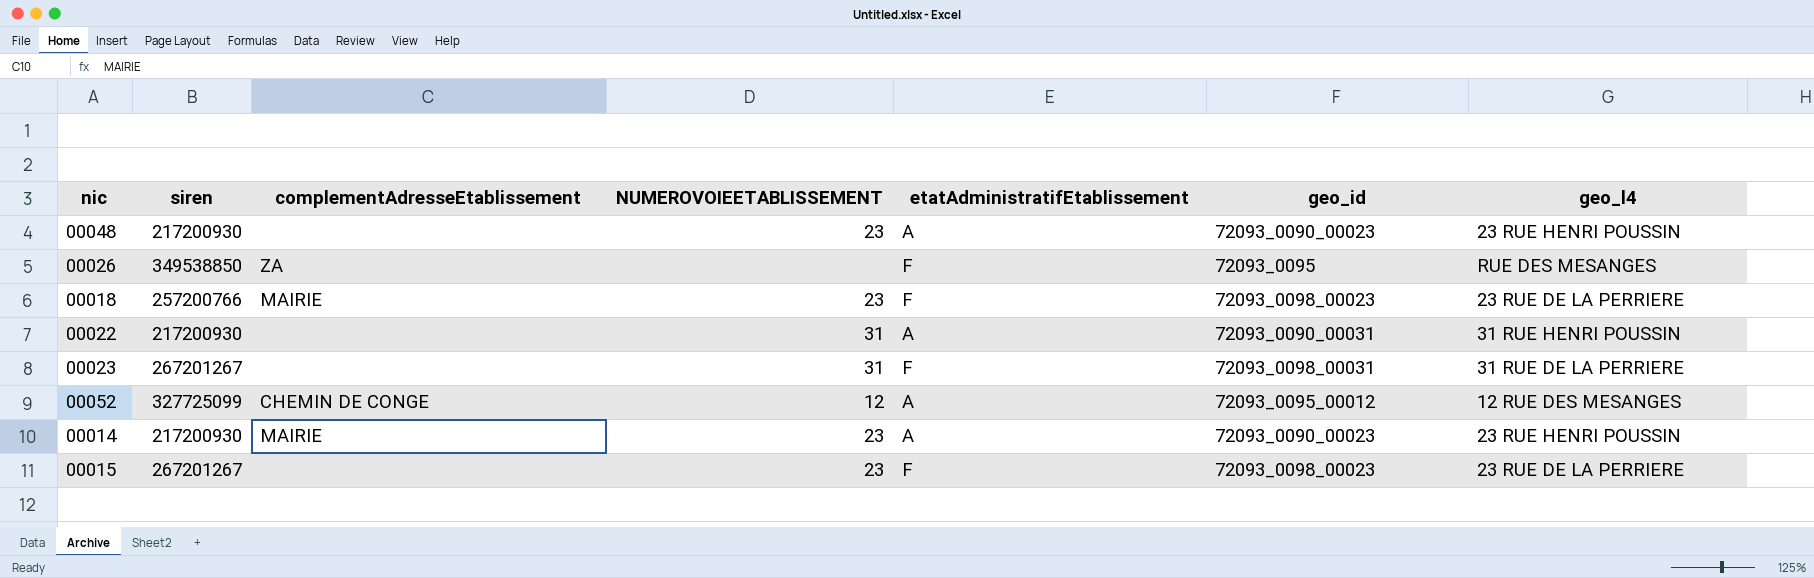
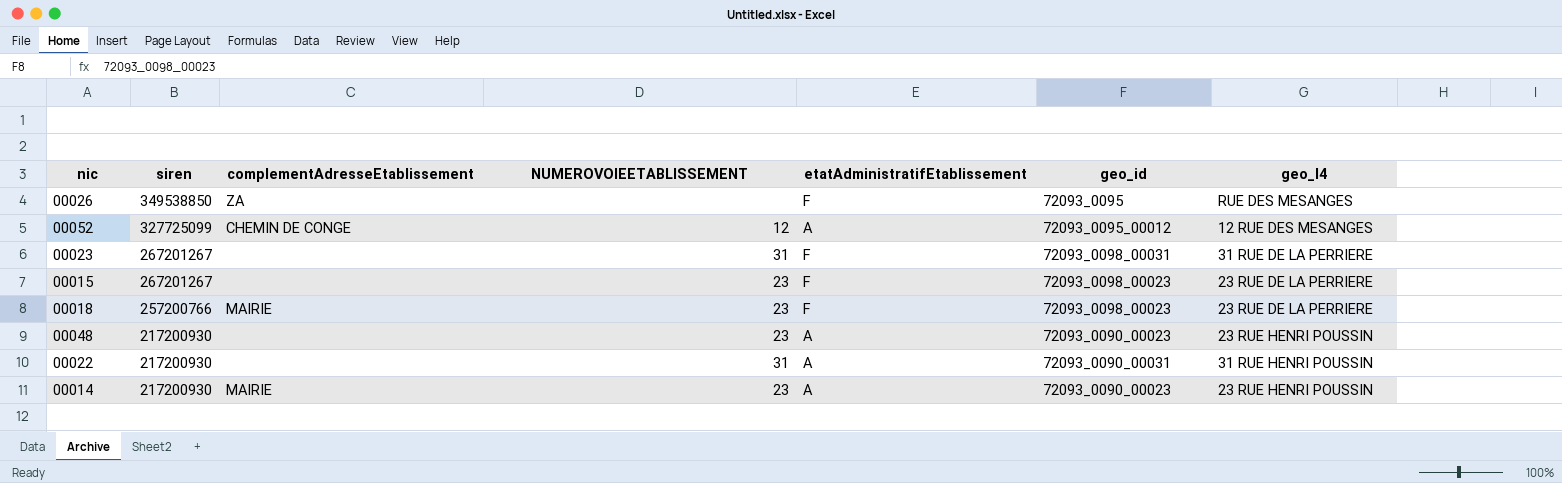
row order: none -> siren descending

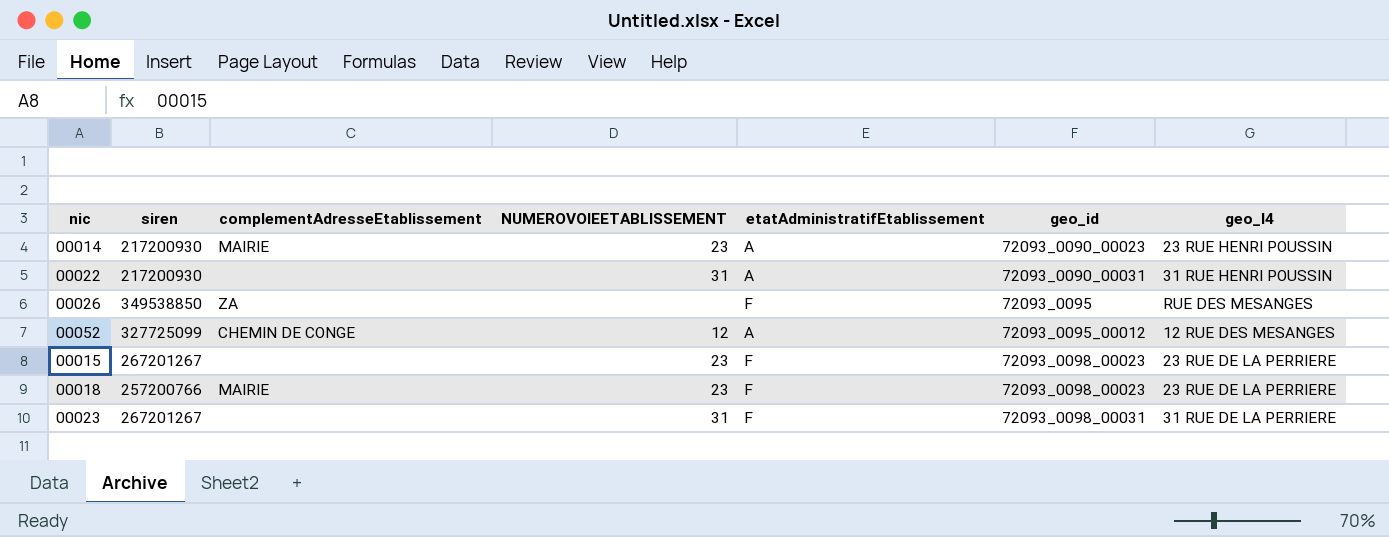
row order: siren descending -> geo_id ascending
row 00048: 217200930 | none | 23 | A | 72093_0090_00023 | 23 RUE HENRI POUSSIN -> none

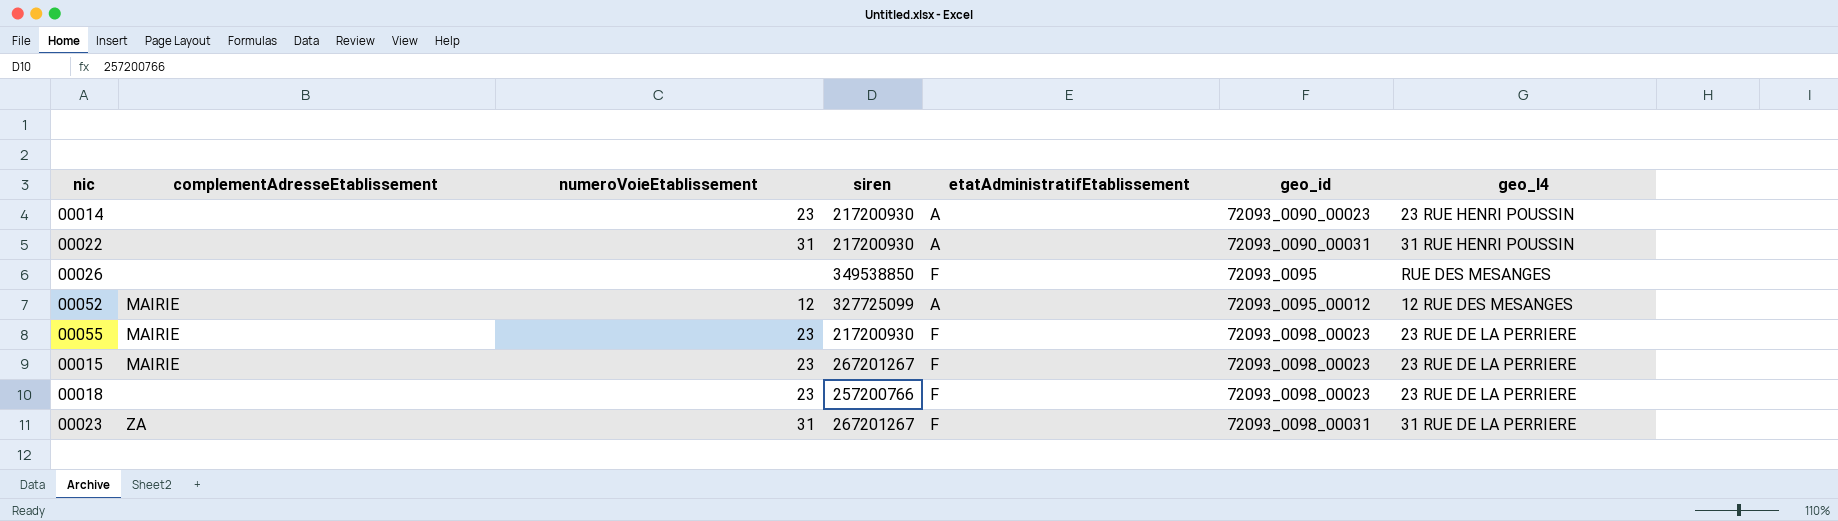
column name: NUMEROVOIEETABLISSEMENT -> numeroVoieEtablissement
column siren | position: 2 -> 4
00014 | complementAdresseEtablissement: MAIRIE -> none
00026 | complementAdresseEtablissement: ZA -> none
00052 | complementAdresseEtablissement: CHEMIN DE CONGE -> MAIRIE
row 00055: none -> MAIRIE | 23 | 217200930 | F | 72093_0098_00023 | 23 RUE DE LA PERRIERE
00015 | complementAdresseEtablissement: none -> MAIRIE
00018 | complementAdresseEtablissement: MAIRIE -> none
00023 | complementAdresseEtablissement: none -> ZA

